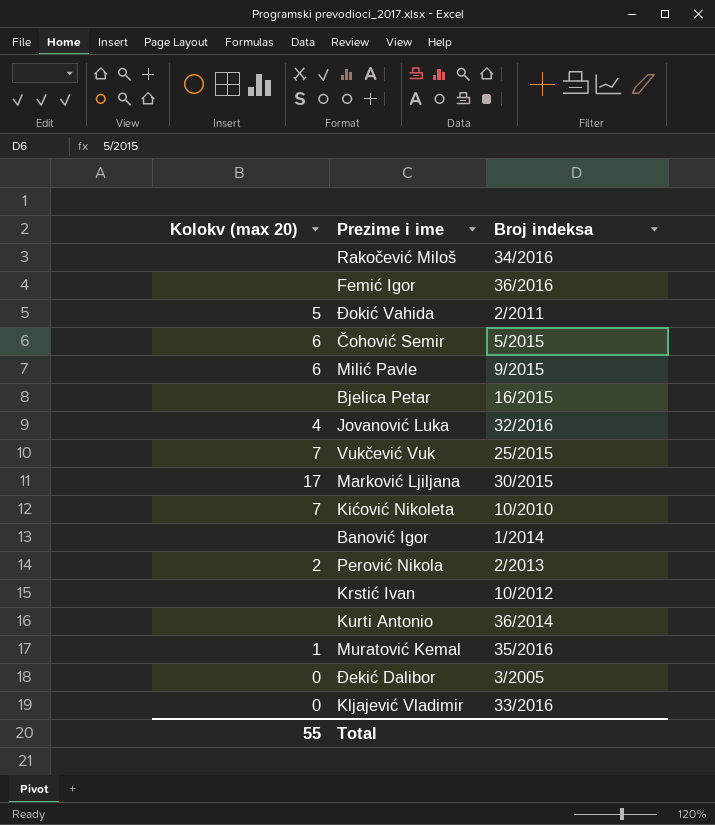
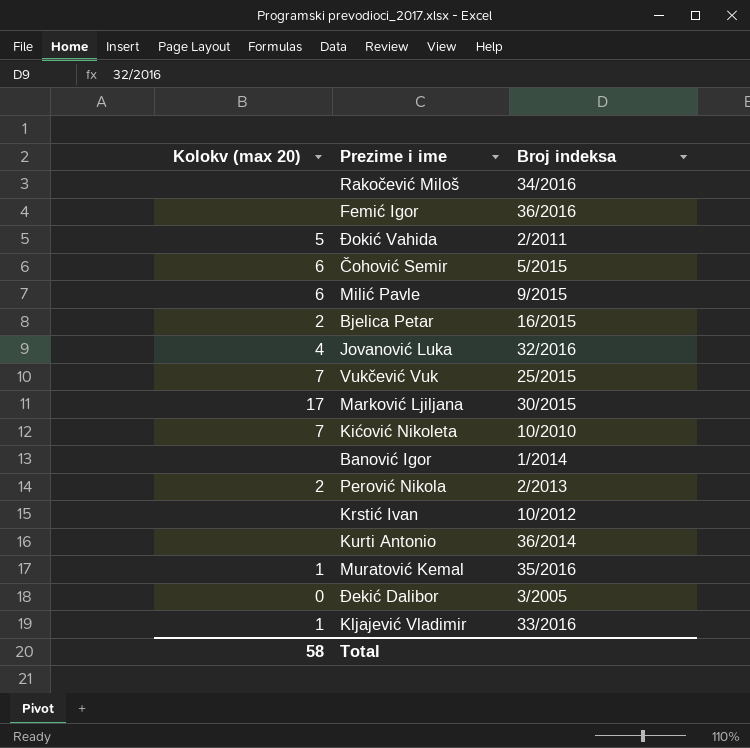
Bjelica Petar | Kolokv (max 20): none -> 2
Kljajević Vladimir | Kolokv (max 20): 0 -> 1
Total | Kolokv (max 20): 55 -> 58

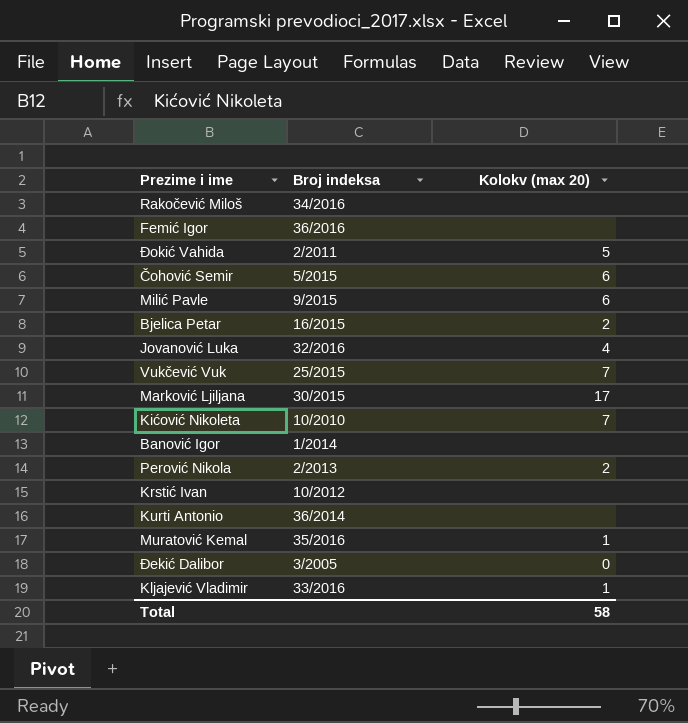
column Kolokv (max 20) | position: 1 -> 3

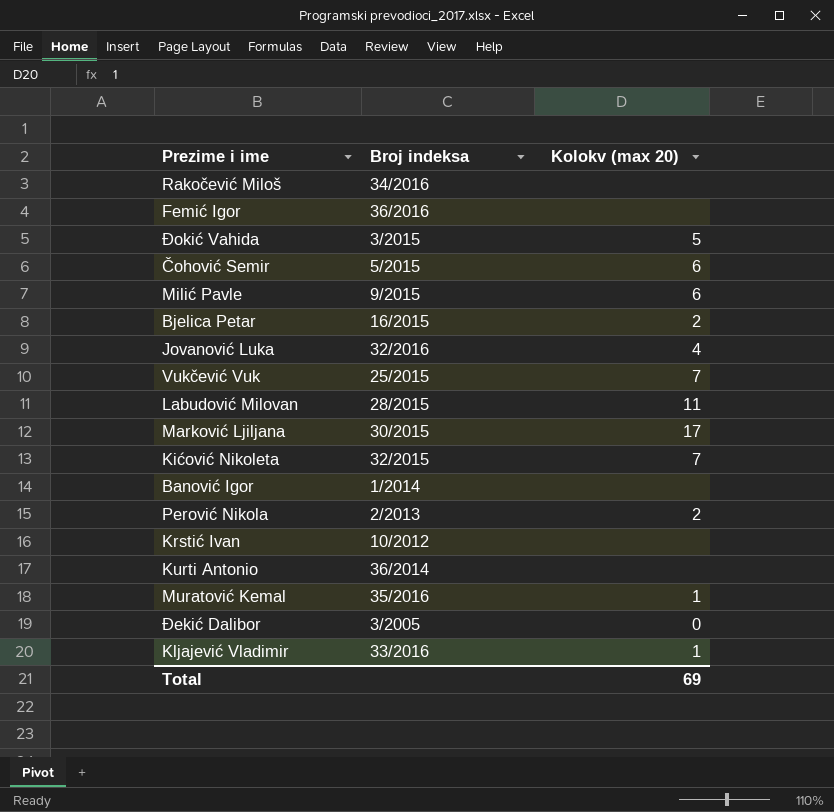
Đokić Vahida | Broj indeksa: 2/2011 -> 3/2015
row Labudović Milovan: none -> 28/2015 | 11
Kićović Nikoleta | Broj indeksa: 10/2010 -> 32/2015
Total | Kolokv (max 20): 58 -> 69

